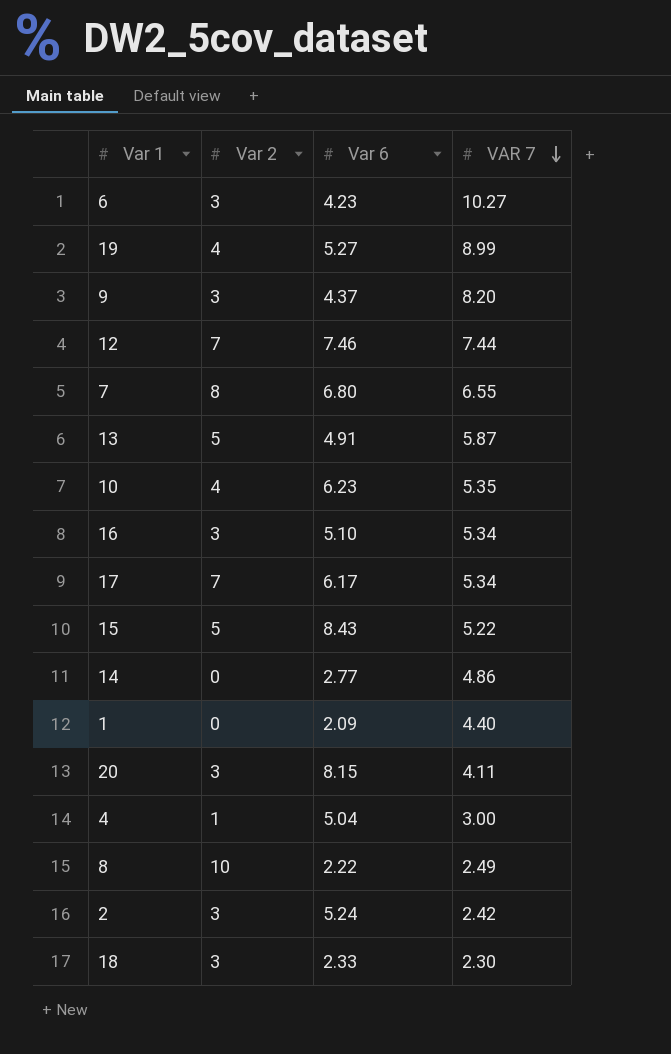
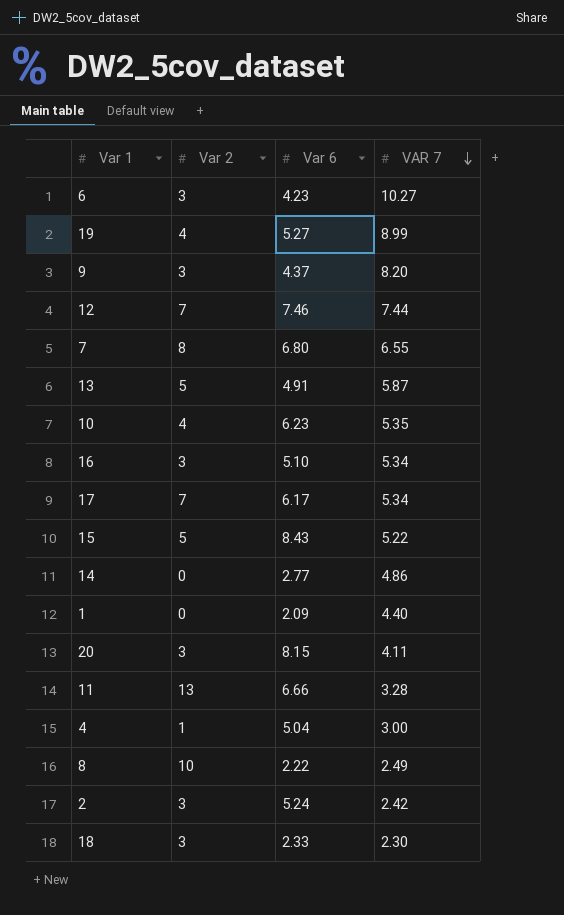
row 11: none -> 13 | 6.66 | 3.28

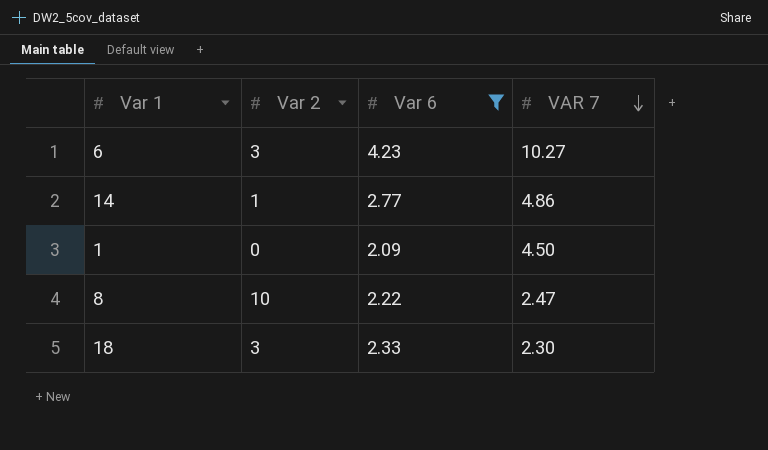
filter: none -> Var 6 <= 4.23
14 | Var 2: 0 -> 1
1 | VAR 7: 4.40 -> 4.50
8 | VAR 7: 2.49 -> 2.47

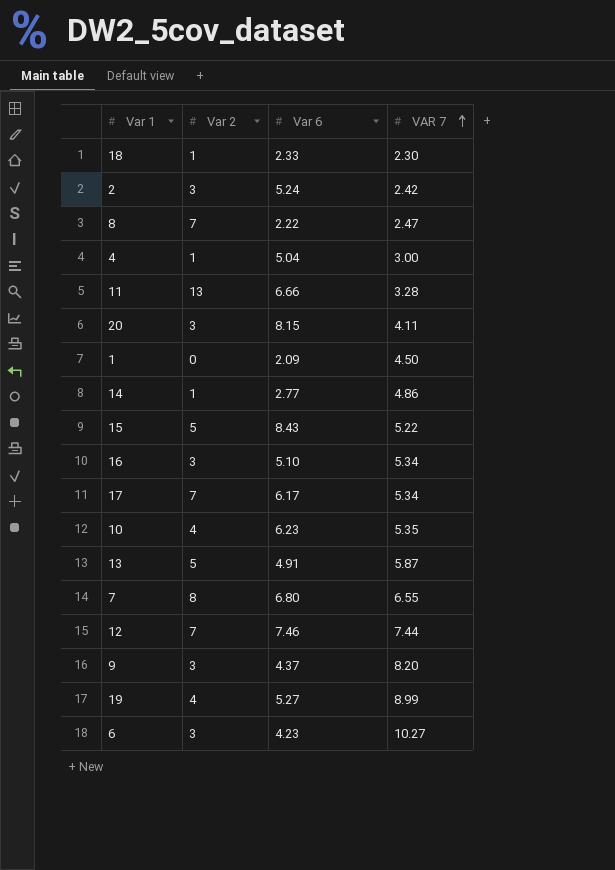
filter: Var 6 <= 4.23 -> none
row order: VAR 7 descending -> VAR 7 ascending
18 | Var 2: 3 -> 1
8 | Var 2: 10 -> 7

